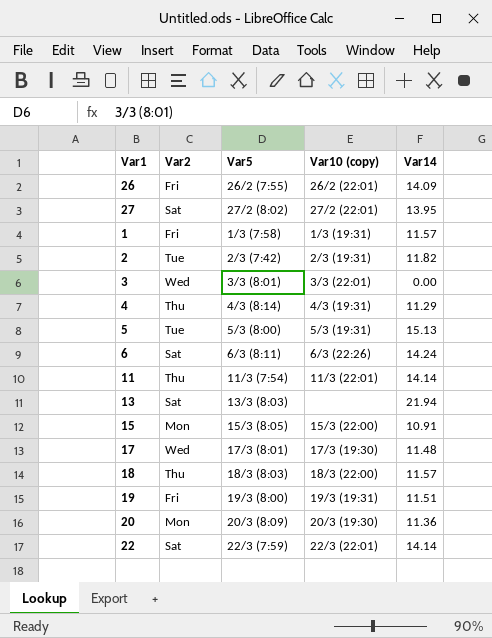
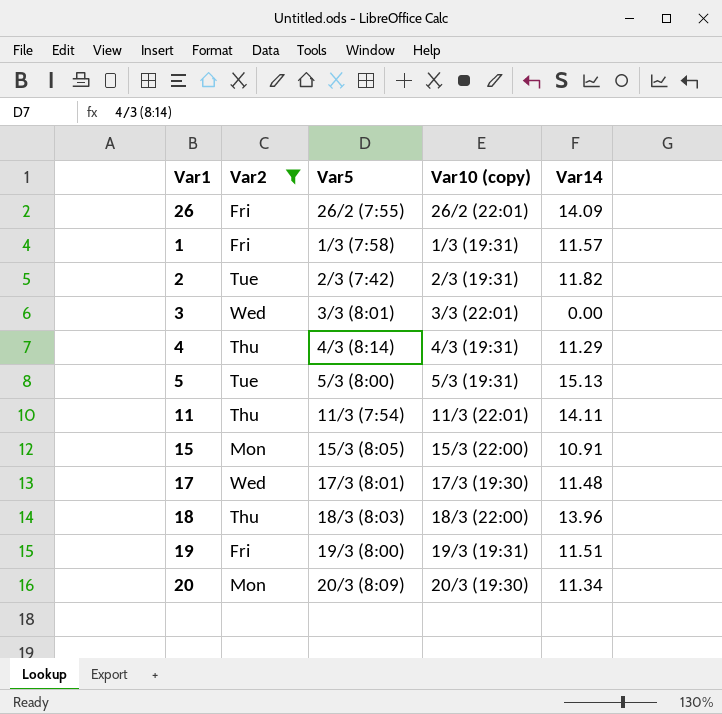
filter: none -> Var2 != Sat
11 | Var14: 14.14 -> 14.11
18 | Var14: 11.57 -> 13.96
20 | Var14: 11.36 -> 11.34

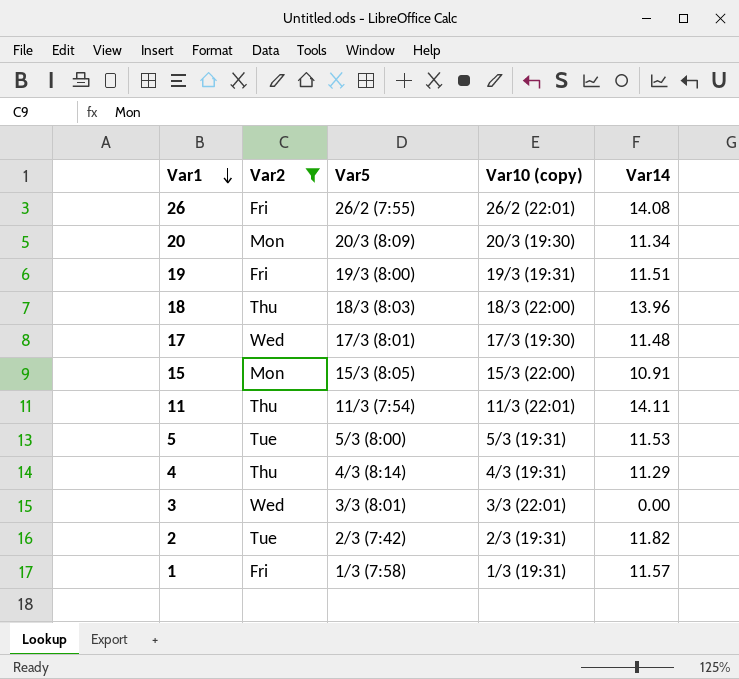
row order: none -> Var1 descending
26 | Var14: 14.09 -> 14.08
5 | Var14: 15.13 -> 11.53

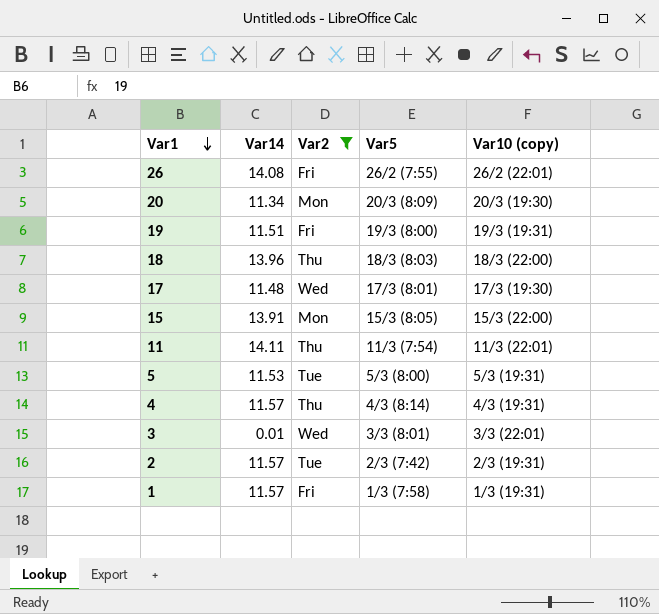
column Var14 | position: 5 -> 2
15 | Var14: 10.91 -> 13.91
4 | Var14: 11.29 -> 11.57
3 | Var14: 0.00 -> 0.01
2 | Var14: 11.82 -> 11.57

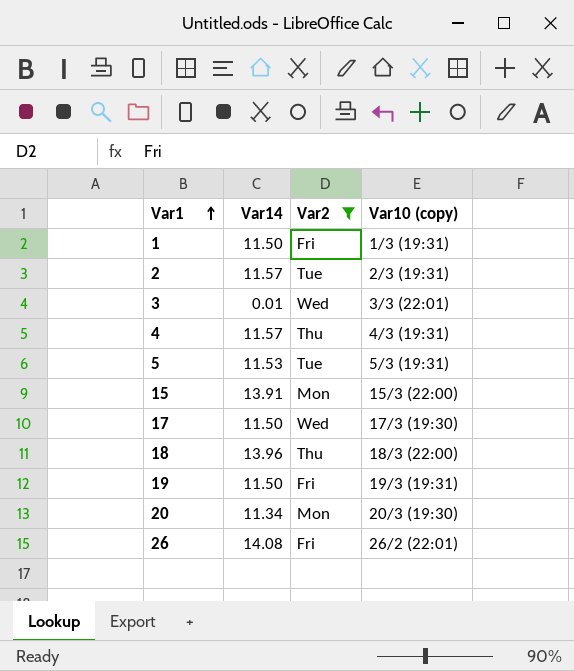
row order: Var1 descending -> Var1 ascending
column Var5 | position: 4 -> none
row 11: 14.11 | Thu | 11/3 (7:54) | 11/3 (22:01) -> none
1 | Var14: 11.57 -> 11.50
17 | Var14: 11.48 -> 11.50
19 | Var14: 11.51 -> 11.50

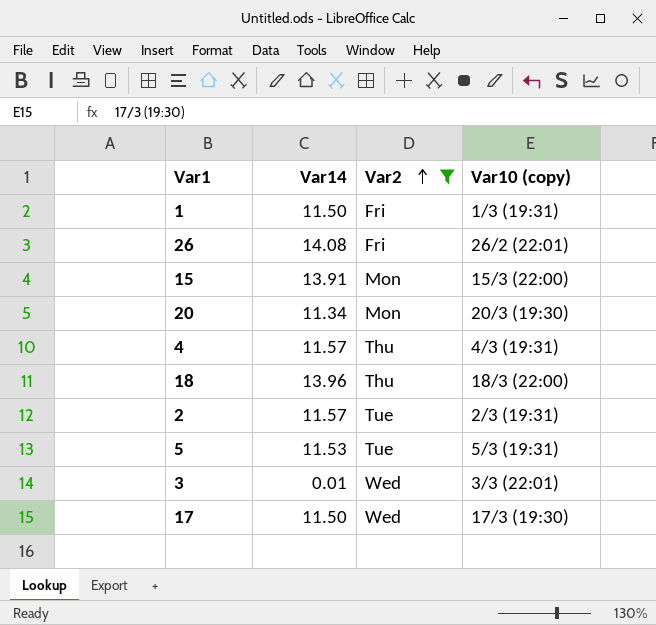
row order: Var1 ascending -> Var2 ascending
row 19: 11.50 | Fri | 19/3 (19:31) -> none

